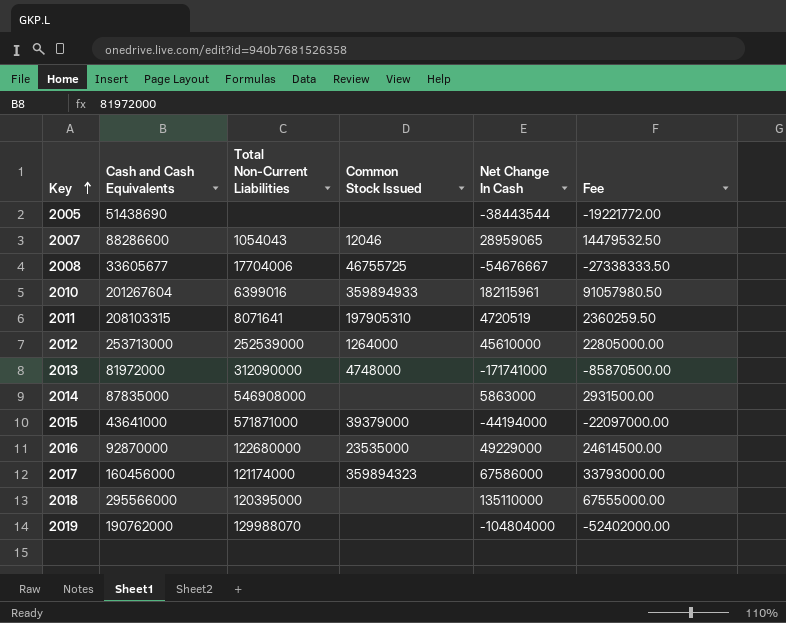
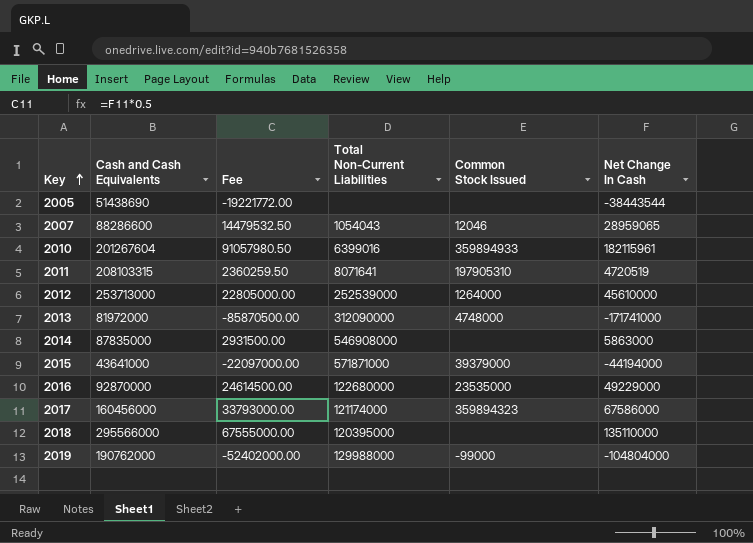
column Fee | position: 6 -> 3
row 2008: 33605677 | 17704006 | 46755725 | -54676667 | -27338333.50 -> none
2019 | Total Non-Current Liabilities: 129988070 -> 129988000
2019 | Common Stock Issued: none -> -99000

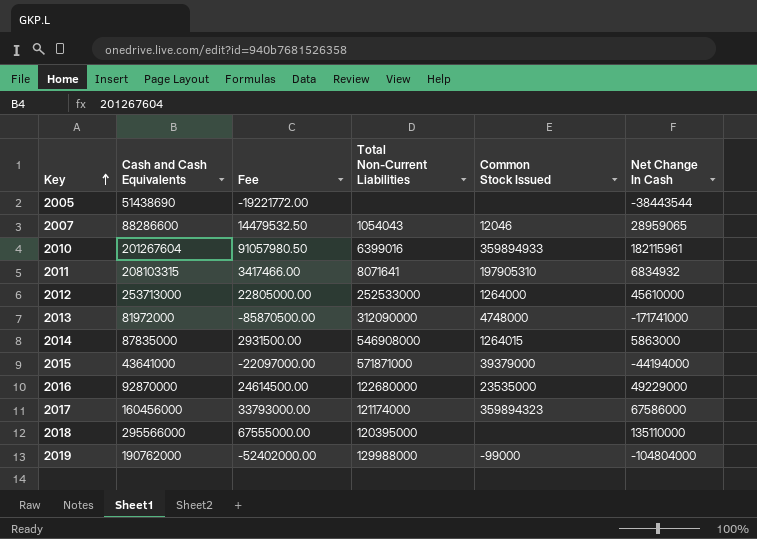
2011 | Fee: 2360259.50 -> 3417466.00
2011 | Net Change In Cash: 4720519 -> 6834932
2012 | Total Non-Current Liabilities: 252539000 -> 252533000
2014 | Common Stock Issued: none -> 1264015

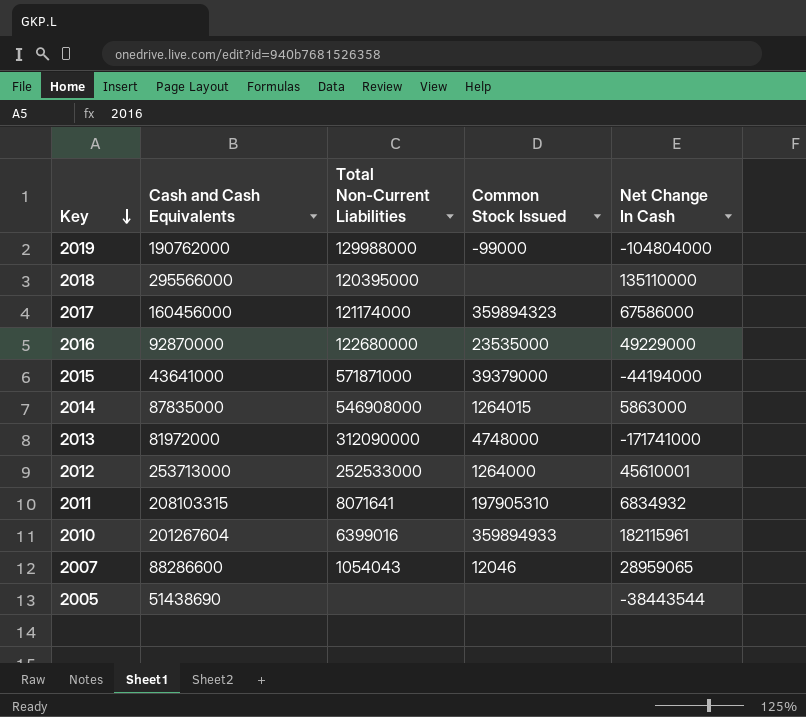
row order: Key ascending -> Key descending
column Fee | formula: [Net Change In Cash] * 0.5 -> none
2012 | Net Change In Cash: 45610000 -> 45610001

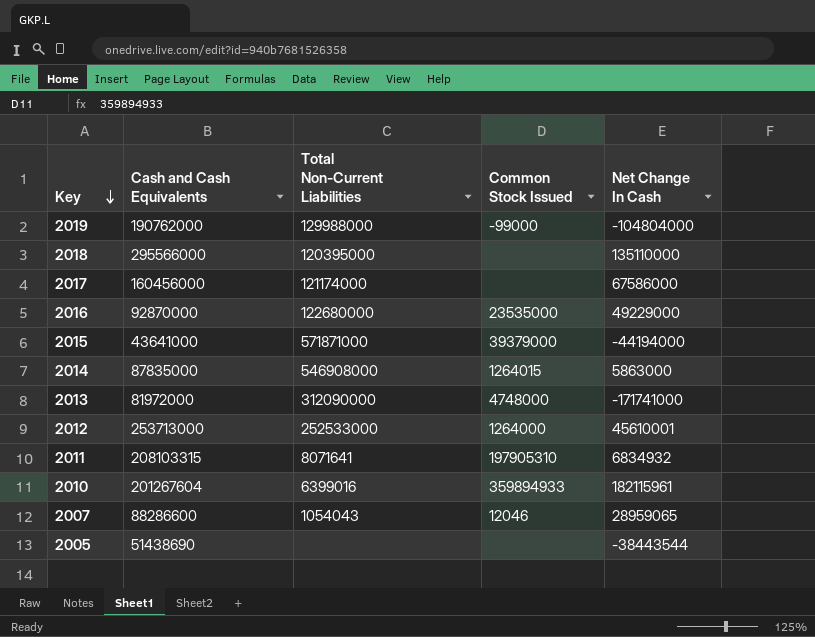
2017 | Common Stock Issued: 359894323 -> none

